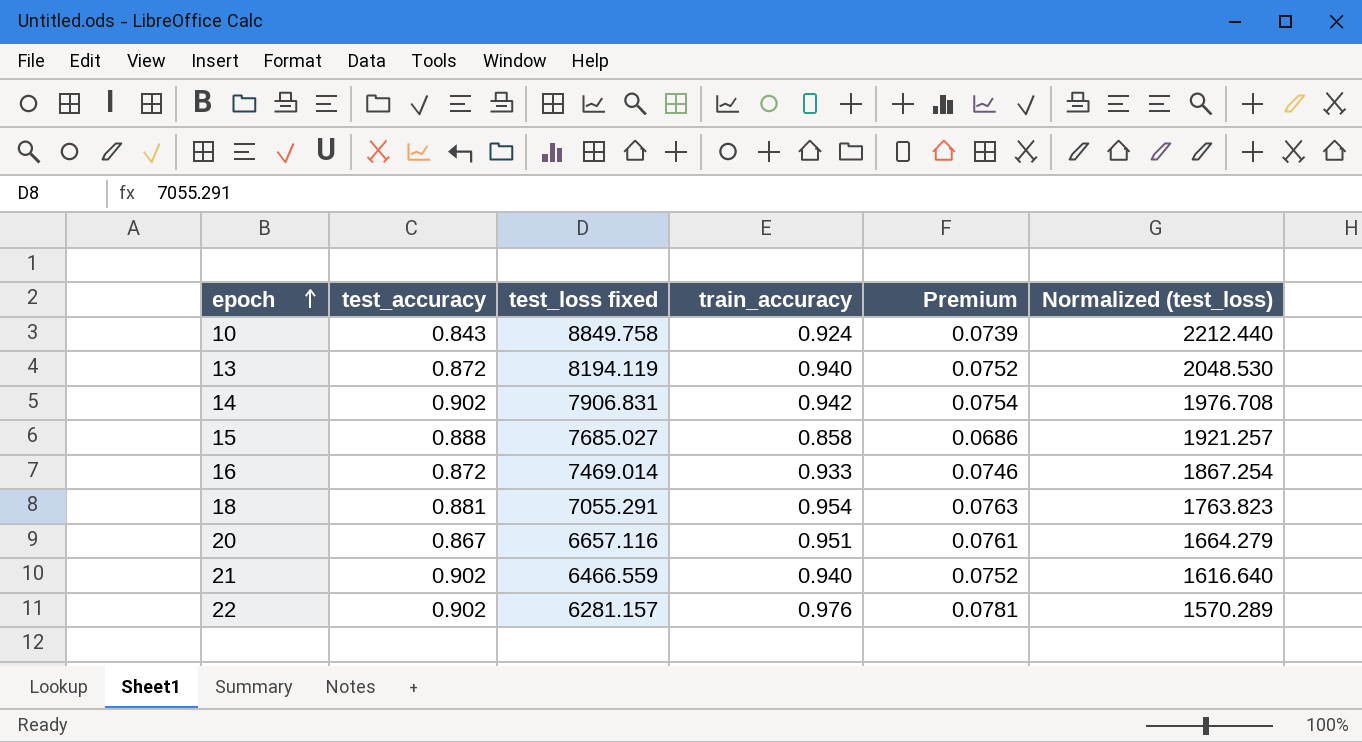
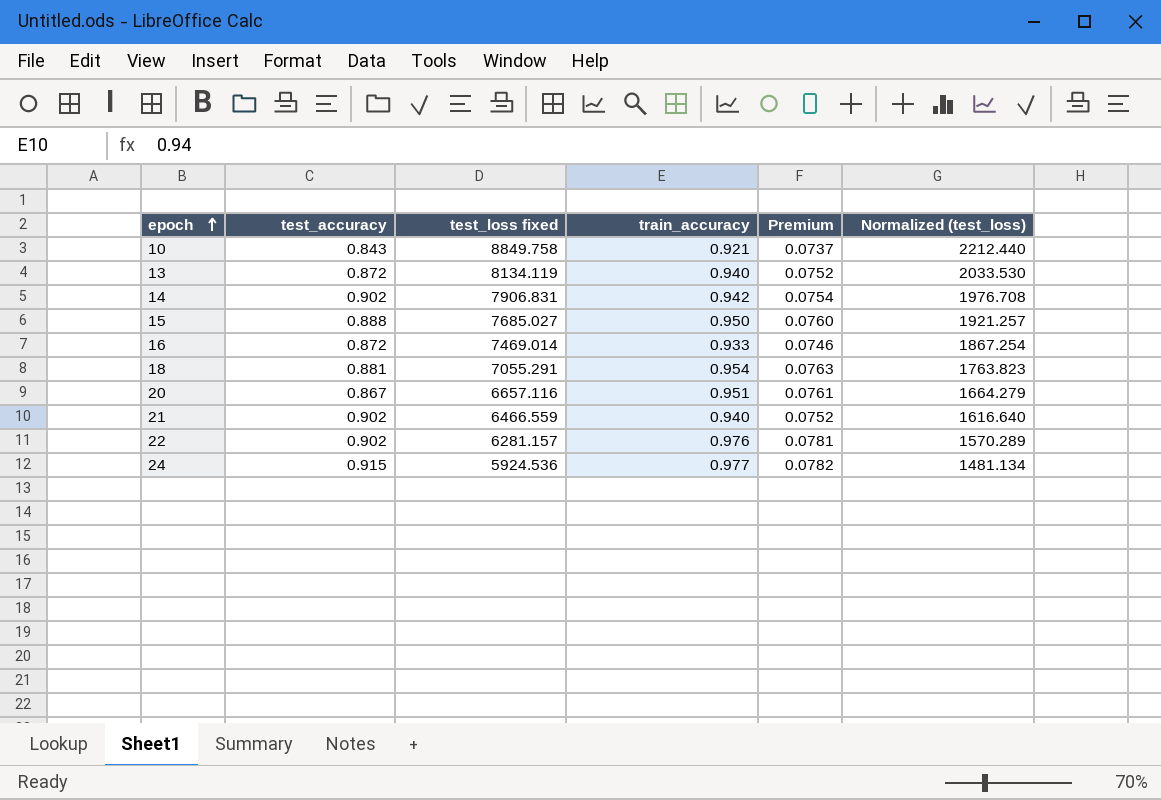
10 | train_accuracy: 0.924 -> 0.921
10 | Premium: 0.0739 -> 0.0737
13 | test_loss fixed: 8194.119 -> 8134.119
13 | Normalized (test_loss): 2048.530 -> 2033.530
15 | train_accuracy: 0.858 -> 0.950
15 | Premium: 0.0686 -> 0.0760
row 24: none -> 0.915 | 5924.536 | 0.977 | 0.0782 | 1481.134

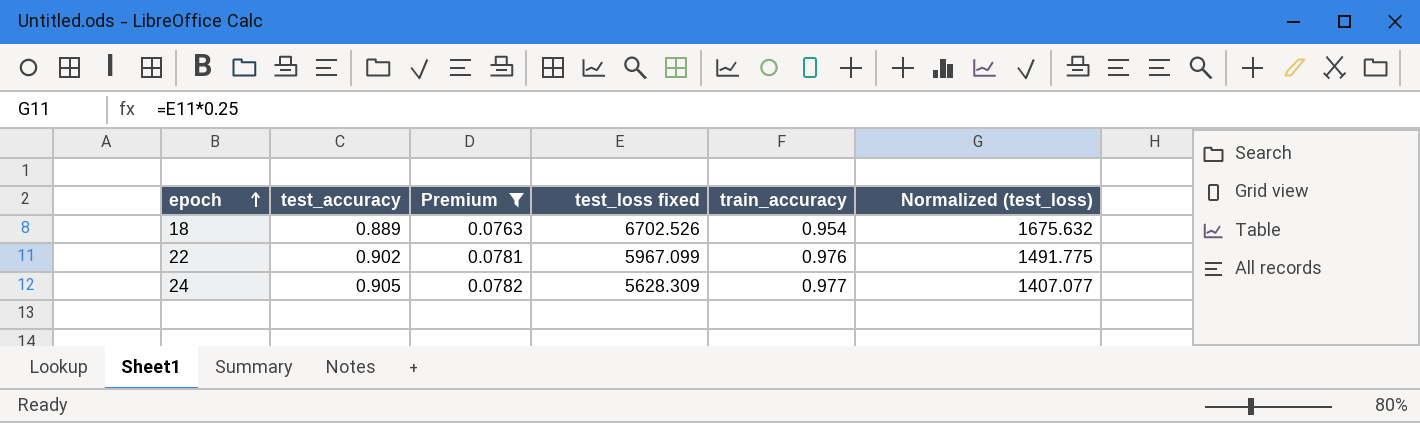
filter: none -> Premium >= 0.0763
column Premium | position: 5 -> 3
18 | test_accuracy: 0.881 -> 0.889
18 | test_loss fixed: 7055.291 -> 6702.526
18 | Normalized (test_loss): 1763.823 -> 1675.632
22 | test_loss fixed: 6281.157 -> 5967.099
22 | Normalized (test_loss): 1570.289 -> 1491.775
24 | test_accuracy: 0.915 -> 0.905
24 | test_loss fixed: 5924.536 -> 5628.309
24 | Normalized (test_loss): 1481.134 -> 1407.077

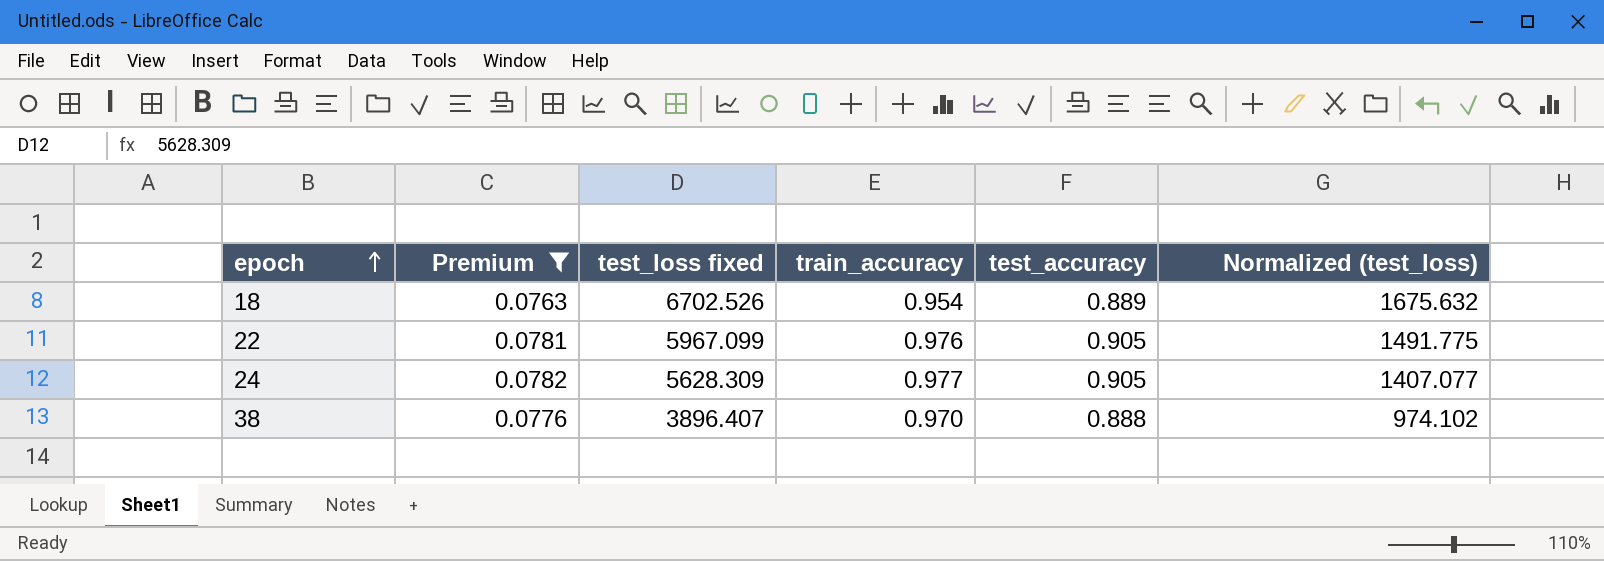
column test_accuracy | position: 2 -> 5
22 | test_accuracy: 0.902 -> 0.905
row 38: none -> 0.0776 | 3896.407 | 0.970 | 0.888 | 974.102

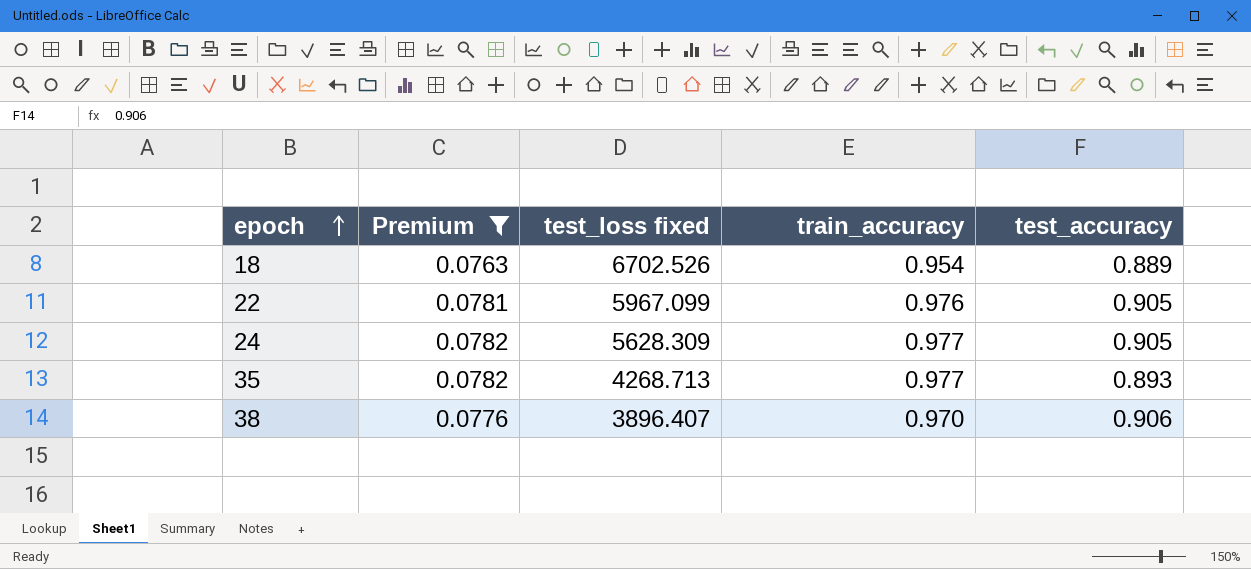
column Normalized (test_loss) | formula: [test_loss fixed] * 0.25 -> none
row 35: none -> 0.0782 | 4268.713 | 0.977 | 0.893
38 | test_accuracy: 0.888 -> 0.906

